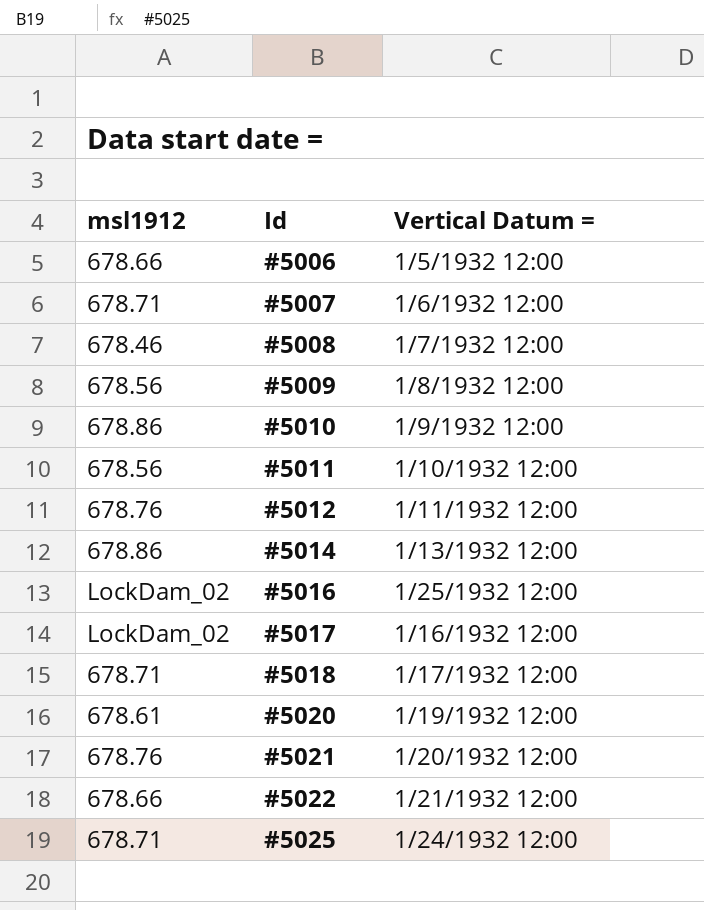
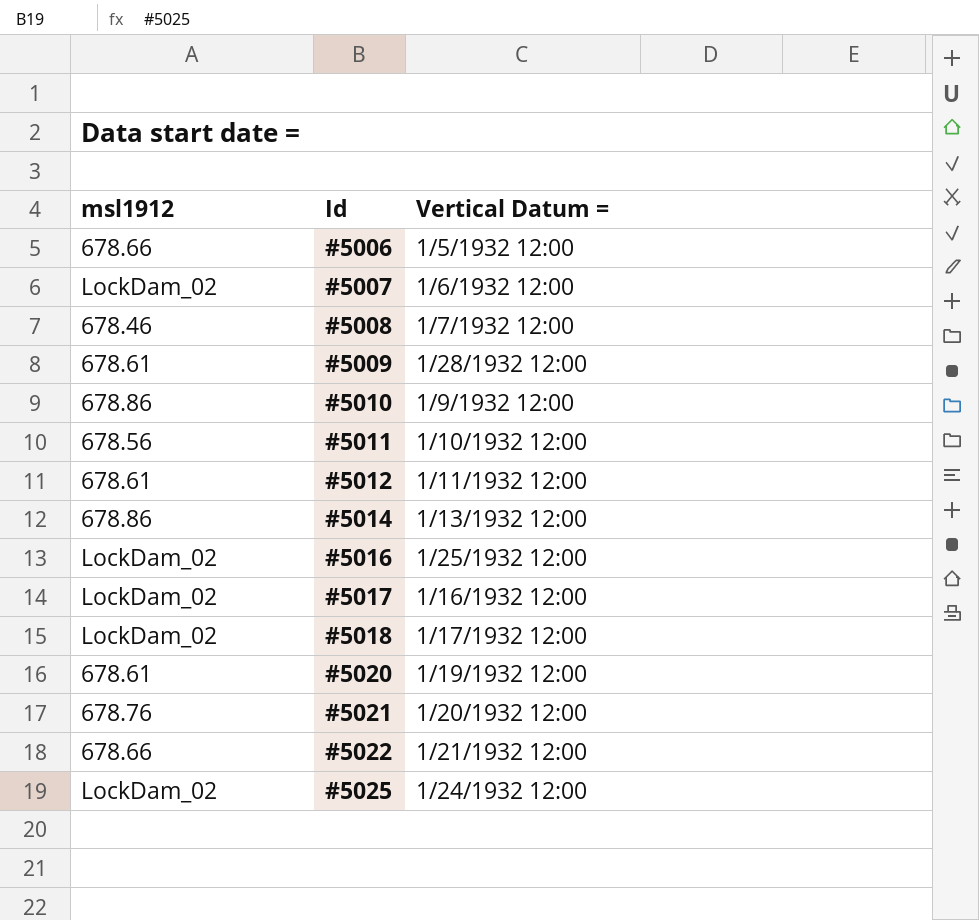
#5007 | msl1912: 678.71 -> LockDam_02
#5009 | msl1912: 678.56 -> 678.61
#5009 | Vertical Datum =: 1/8/1932 12:00 -> 1/28/1932 12:00
#5012 | msl1912: 678.76 -> 678.61
#5018 | msl1912: 678.71 -> LockDam_02
#5025 | msl1912: 678.71 -> LockDam_02

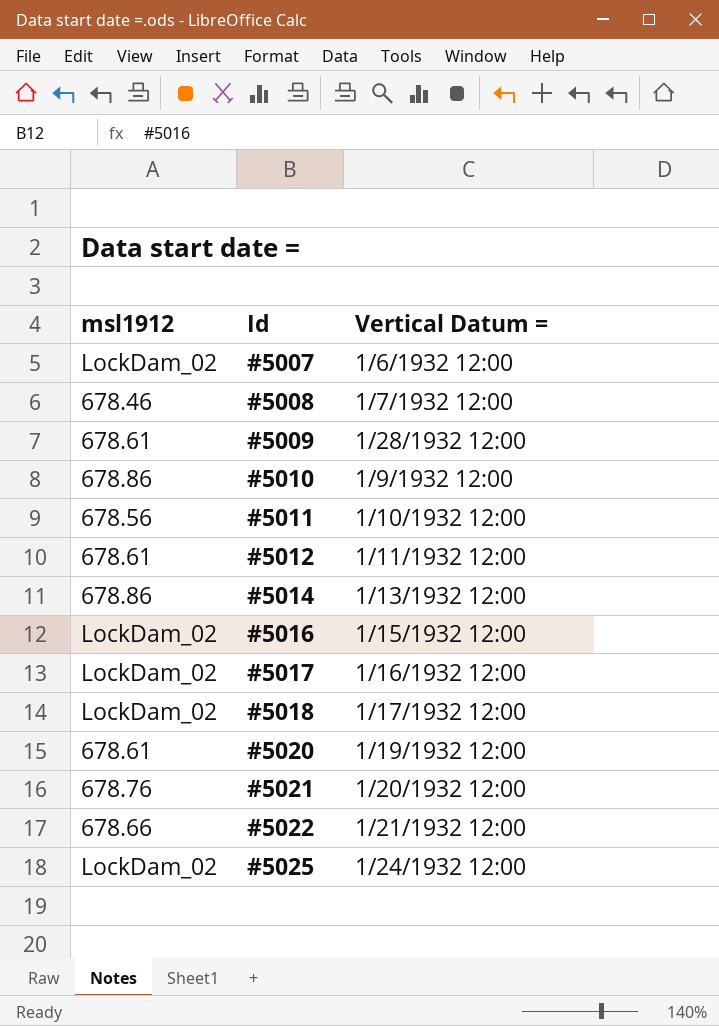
row #5006: 678.66 | 1/5/1932 12:00 -> none
#5016 | Vertical Datum =: 1/25/1932 12:00 -> 1/15/1932 12:00

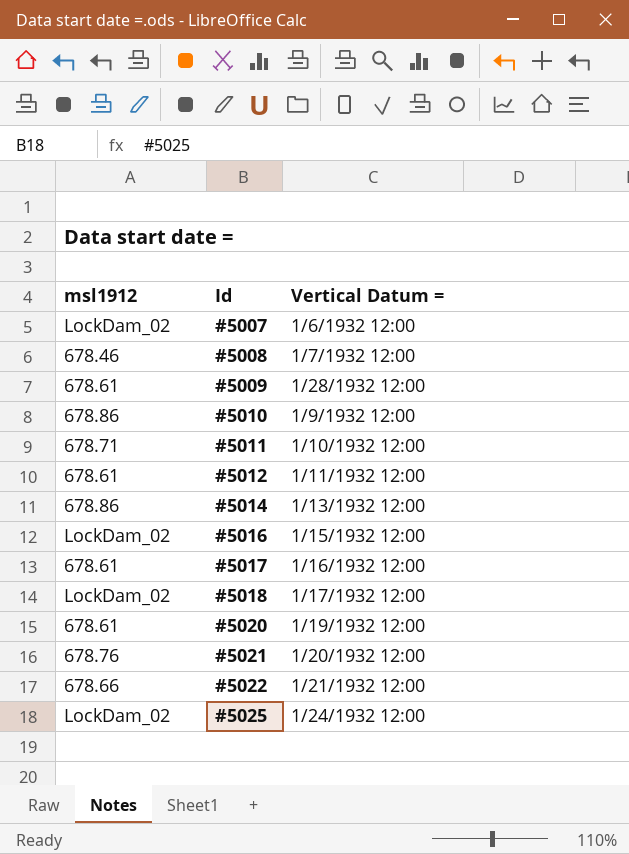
#5011 | msl1912: 678.56 -> 678.71
#5017 | msl1912: LockDam_02 -> 678.61

